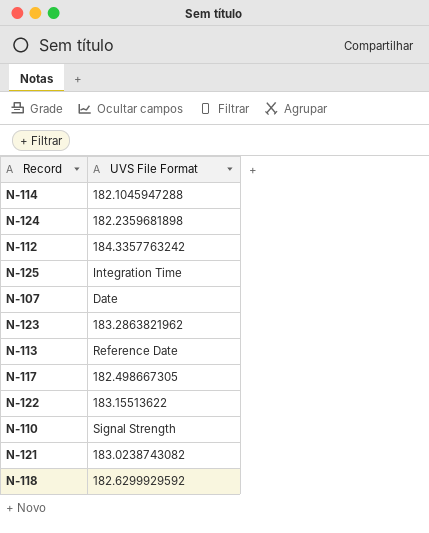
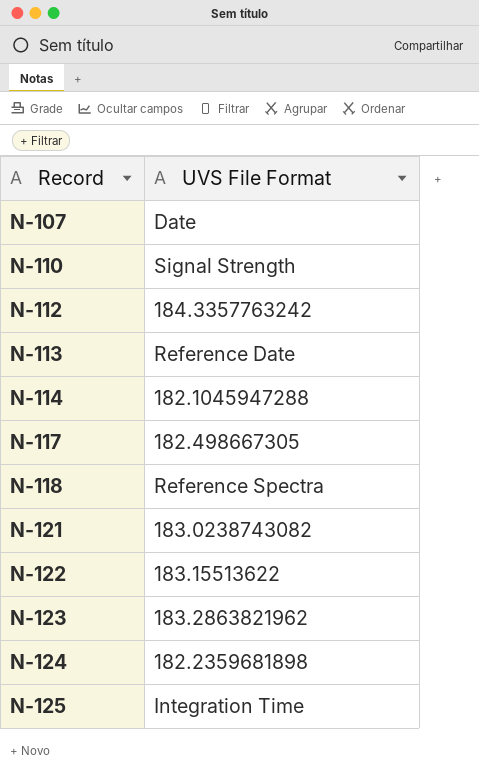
row order: none -> Record ascending
N-118 | UVS File Format: 182.6299929592 -> Reference Spectra

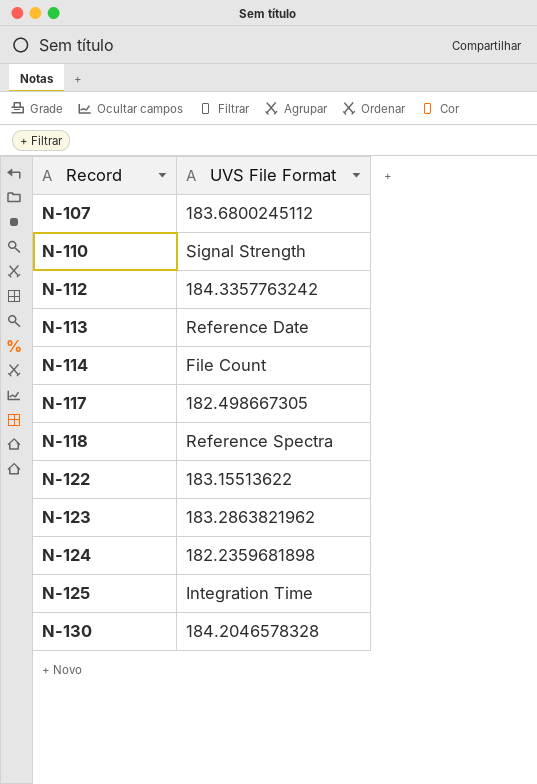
row N-121: 183.0238743082 -> none
N-107 | UVS File Format: Date -> 183.6800245112
N-114 | UVS File Format: 182.1045947288 -> File Count
row N-130: none -> 184.2046578328

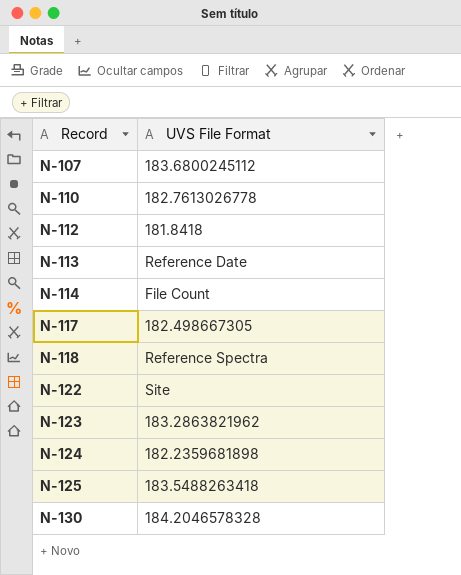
N-110 | UVS File Format: Signal Strength -> 182.7613026778
N-112 | UVS File Format: 184.3357763242 -> 181.8418
N-122 | UVS File Format: 183.15513622 -> Site
N-125 | UVS File Format: Integration Time -> 183.5488263418

